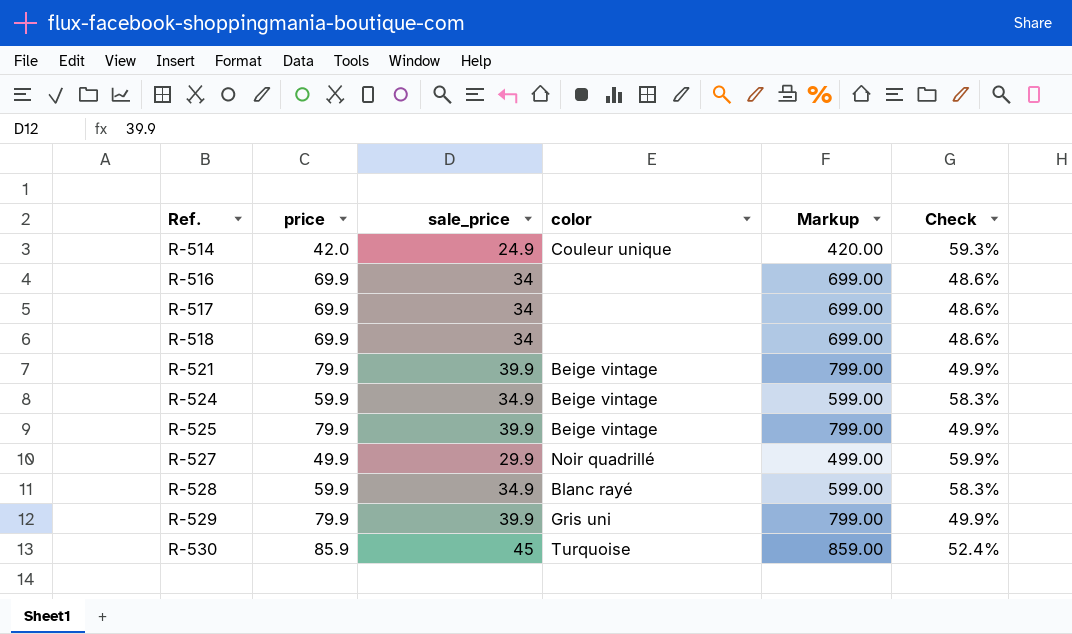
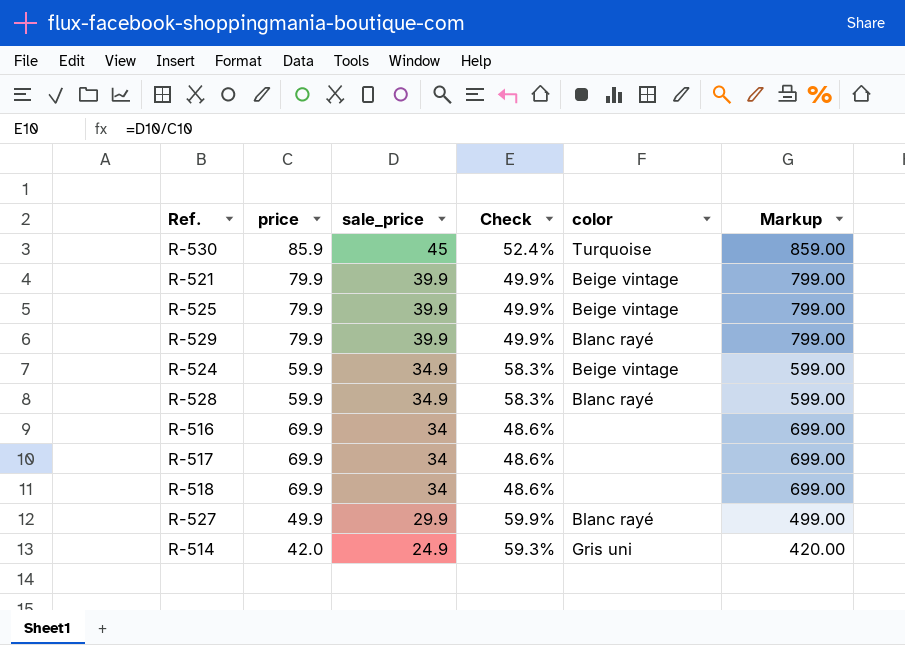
row order: Ref. ascending -> sale_price descending
column Check | position: 6 -> 4
R-529 | color: Gris uni -> Blanc rayé
R-527 | color: Noir quadrillé -> Blanc rayé
R-514 | color: Couleur unique -> Gris uni

